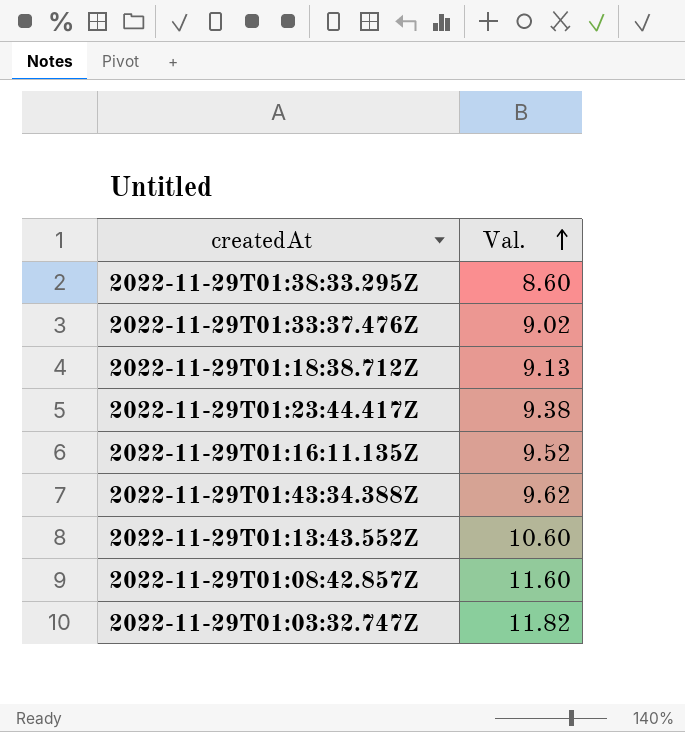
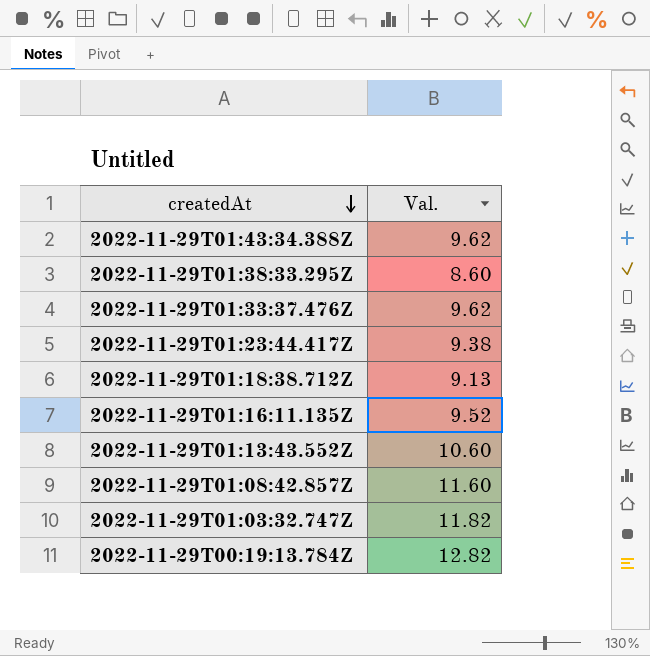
row order: Val. ascending -> createdAt descending
2022-11-29T01:33:37.476Z | Val.: 9.02 -> 9.62
row 2022-11-29T00:19:13.784Z: none -> 12.82

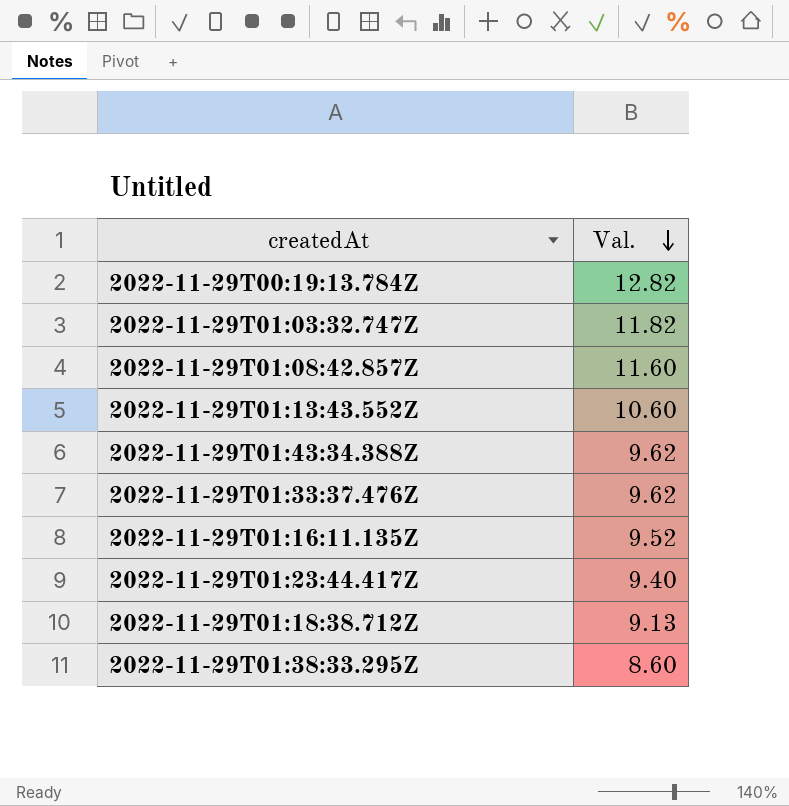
row order: createdAt descending -> Val. descending
2022-11-29T01:23:44.417Z | Val.: 9.38 -> 9.40

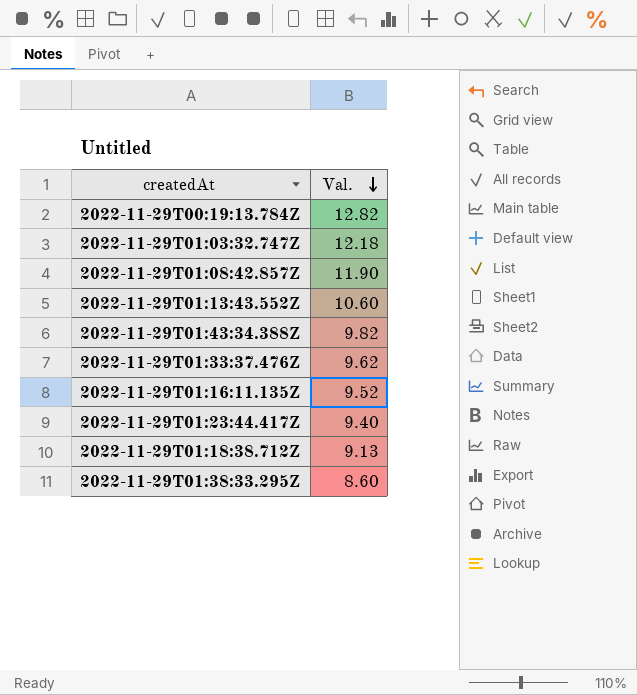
2022-11-29T01:03:32.747Z | Val.: 11.82 -> 12.18
2022-11-29T01:08:42.857Z | Val.: 11.60 -> 11.90
2022-11-29T01:43:34.388Z | Val.: 9.62 -> 9.82

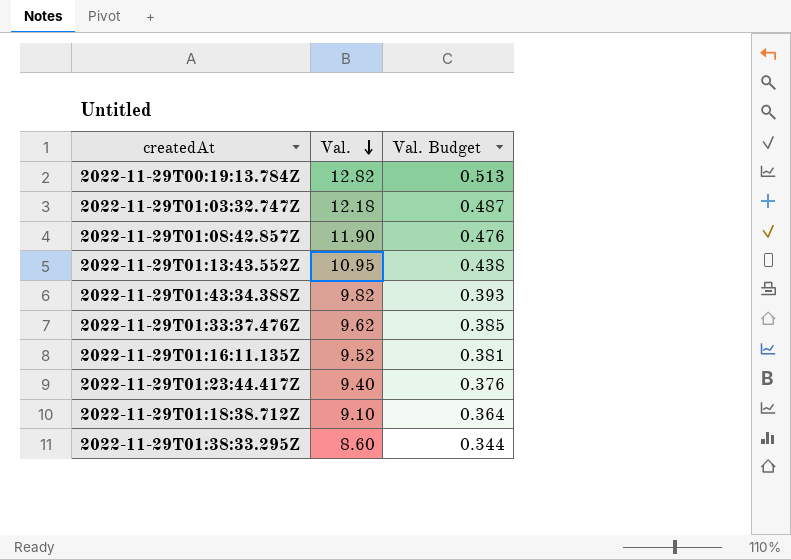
column Val. Budget | formula: none -> [Val.] * 0.04
2022-11-29T01:13:43.552Z | Val.: 10.60 -> 10.95
2022-11-29T01:18:38.712Z | Val.: 9.13 -> 9.10

